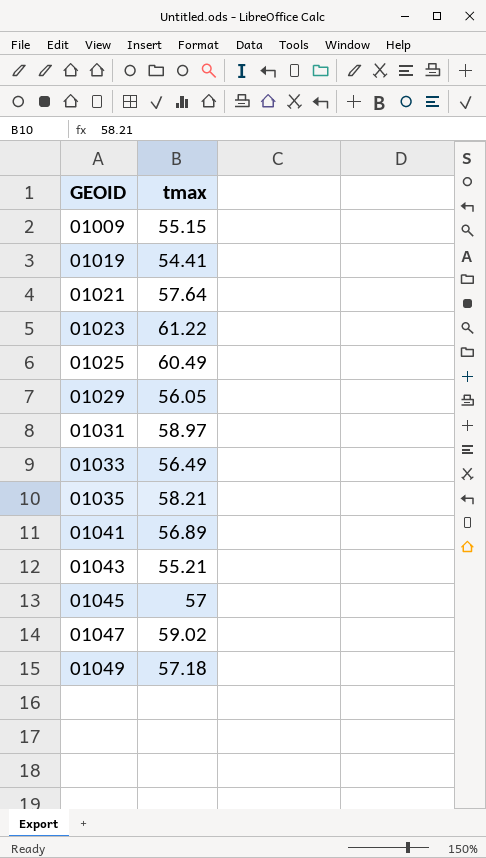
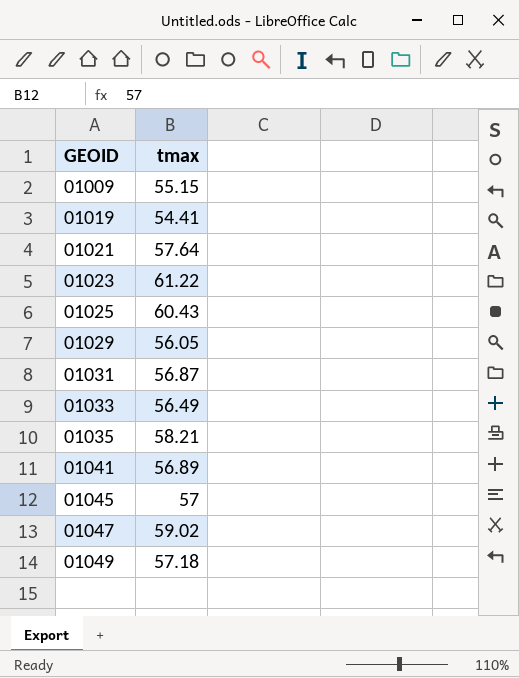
row 01043: 55.21 -> none
01025 | tmax: 60.49 -> 60.43
01031 | tmax: 58.97 -> 56.87

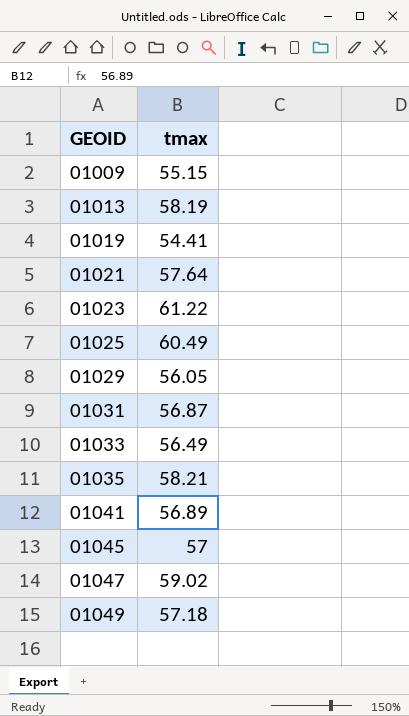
row 01013: none -> 58.19
01025 | tmax: 60.43 -> 60.49

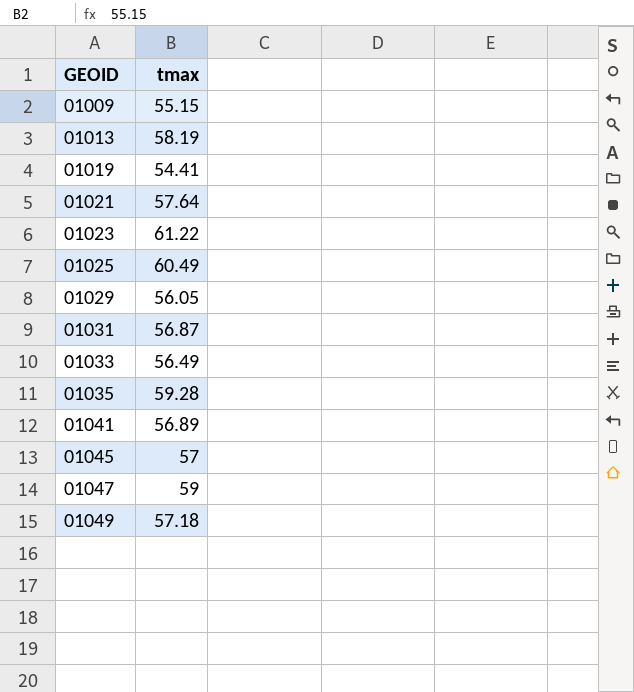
01035 | tmax: 58.21 -> 59.28
01047 | tmax: 59.02 -> 59

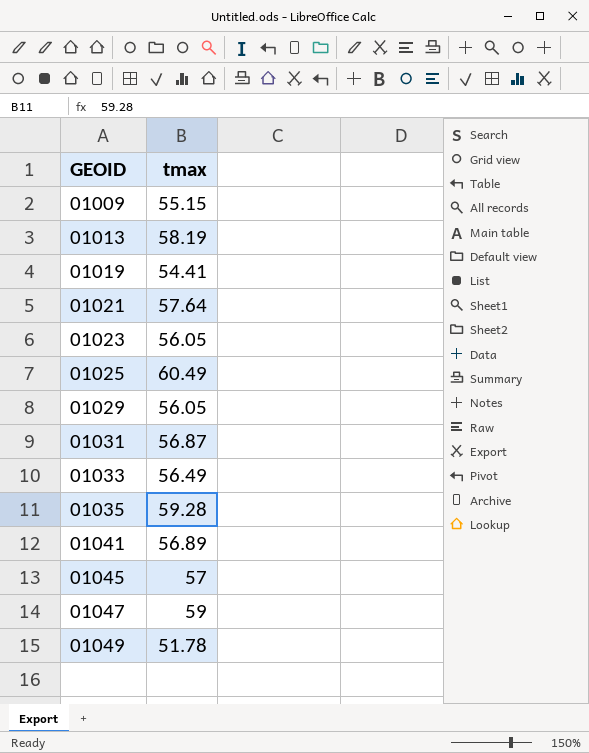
01023 | tmax: 61.22 -> 56.05
01049 | tmax: 57.18 -> 51.78

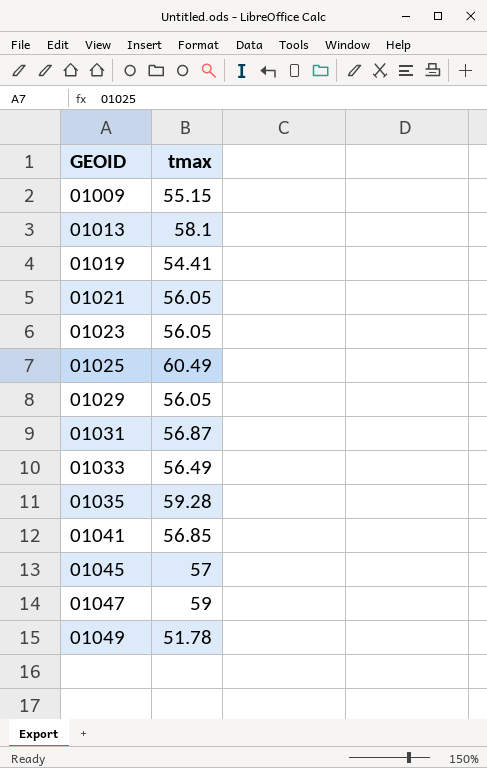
01013 | tmax: 58.19 -> 58.1
01021 | tmax: 57.64 -> 56.05
01041 | tmax: 56.89 -> 56.85

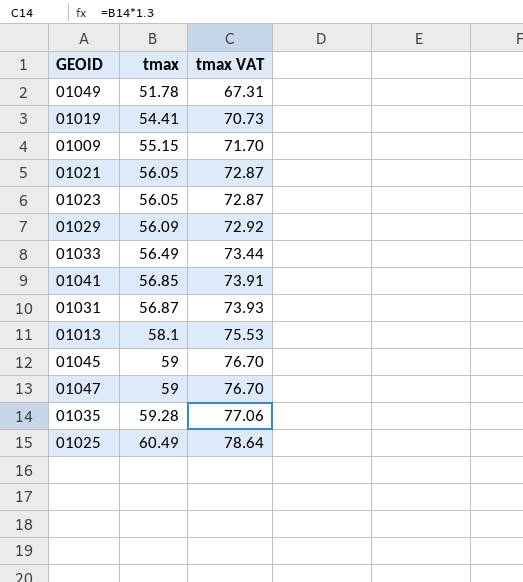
row order: GEOID ascending -> tmax ascending
column tmax VAT | formula: none -> [tmax] * 1.3
01029 | tmax: 56.05 -> 56.09
01045 | tmax: 57 -> 59

